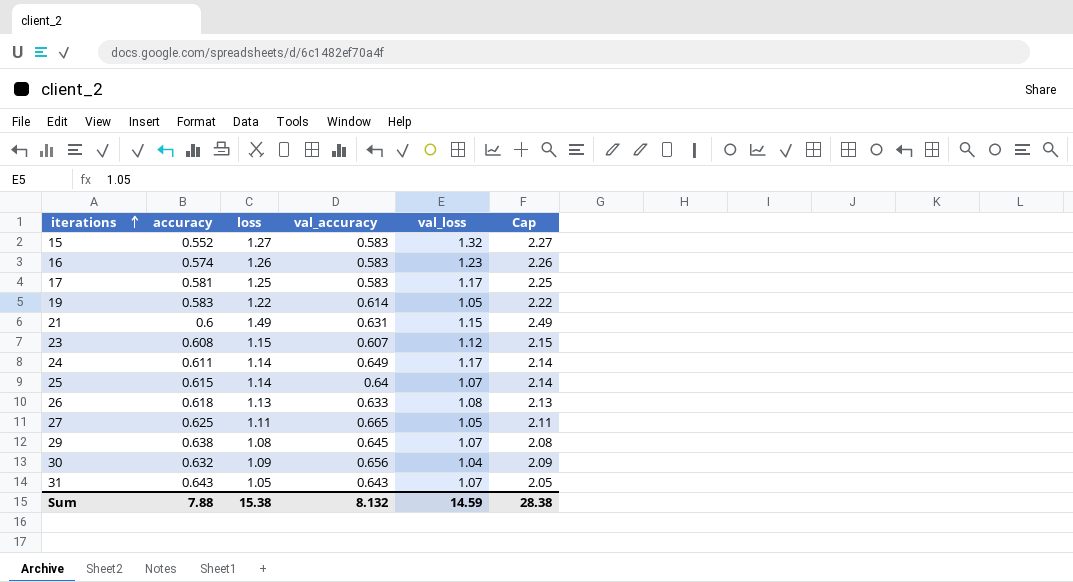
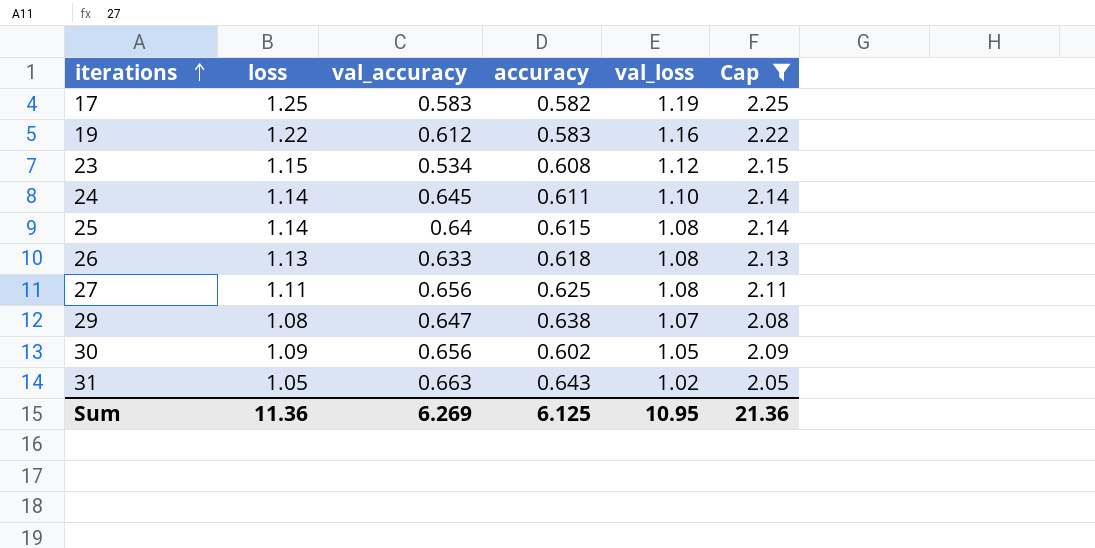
filter: none -> Cap <= 2.25
column accuracy | position: 2 -> 4
17 | accuracy: 0.581 -> 0.582
17 | val_loss: 1.17 -> 1.19
19 | val_accuracy: 0.614 -> 0.612
19 | val_loss: 1.05 -> 1.16
23 | val_accuracy: 0.607 -> 0.534
24 | val_accuracy: 0.649 -> 0.645
24 | val_loss: 1.17 -> 1.10
25 | val_loss: 1.07 -> 1.08
27 | val_accuracy: 0.665 -> 0.656
27 | val_loss: 1.05 -> 1.08
29 | val_accuracy: 0.645 -> 0.647
30 | accuracy: 0.632 -> 0.602
30 | val_loss: 1.04 -> 1.05
31 | val_accuracy: 0.643 -> 0.663
31 | val_loss: 1.07 -> 1.02
Sum | loss: 15.38 -> 11.36
Sum | val_accuracy: 8.132 -> 6.269
Sum | accuracy: 7.88 -> 6.125
Sum | val_loss: 14.59 -> 10.95
Sum | Cap: 28.38 -> 21.36

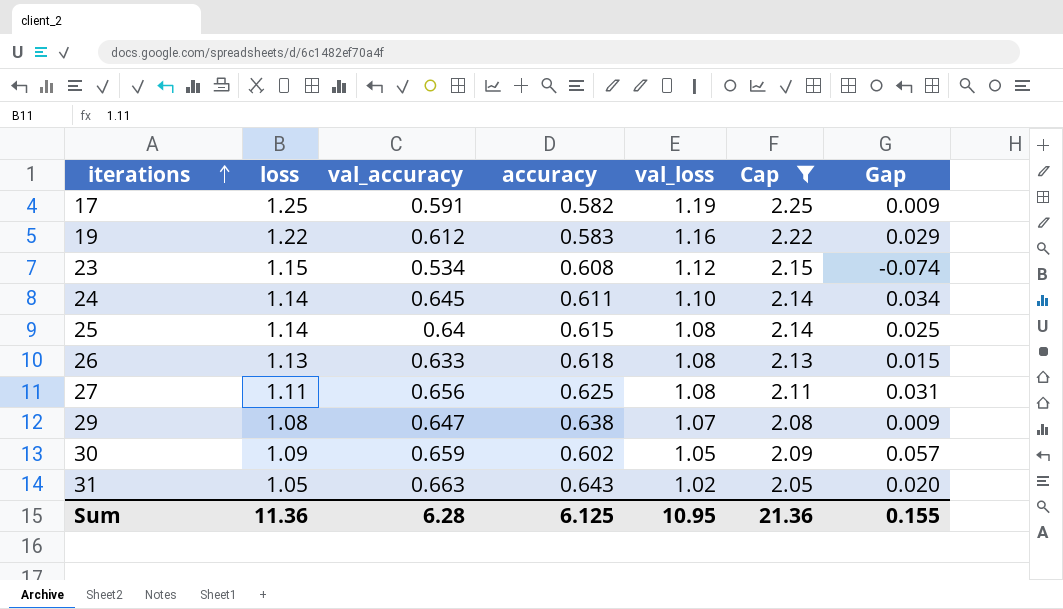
column Gap | formula: none -> [val_accuracy] - [accuracy]
17 | val_accuracy: 0.583 -> 0.591
30 | val_accuracy: 0.656 -> 0.659
Sum | val_accuracy: 6.269 -> 6.28

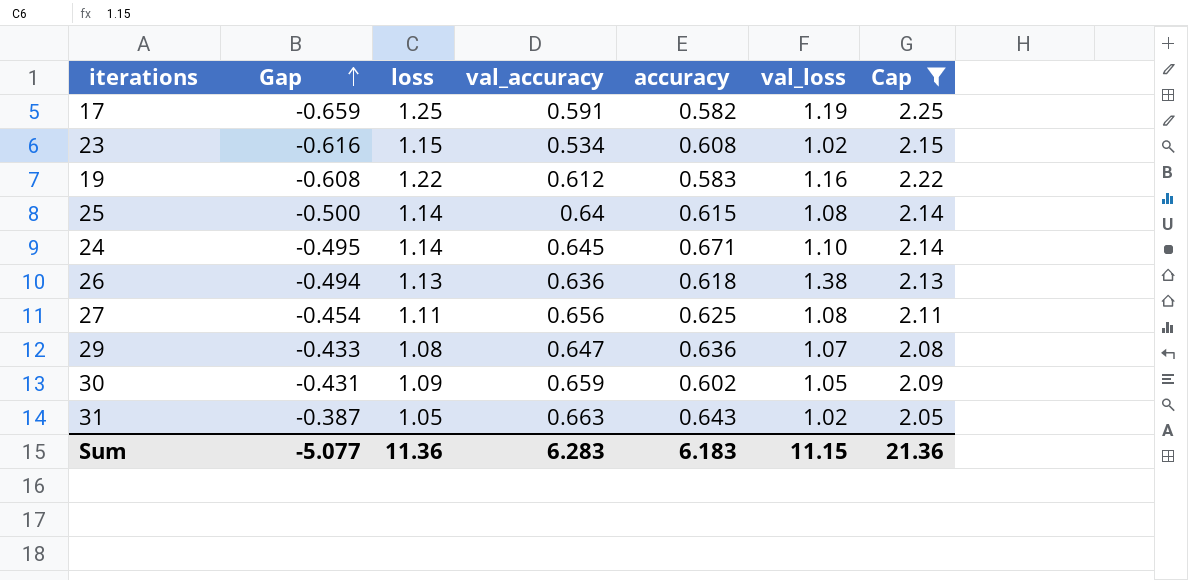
row order: iterations ascending -> Gap ascending
column Gap | formula: [val_accuracy] - [accuracy] -> [val_accuracy] - [loss]
column Gap | position: 7 -> 2
23 | val_loss: 1.12 -> 1.02
24 | accuracy: 0.611 -> 0.671
26 | val_accuracy: 0.633 -> 0.636
26 | val_loss: 1.08 -> 1.38
29 | accuracy: 0.638 -> 0.636
Sum | Gap: 0.155 -> -5.077
Sum | val_accuracy: 6.28 -> 6.283
Sum | accuracy: 6.125 -> 6.183
Sum | val_loss: 10.95 -> 11.15

